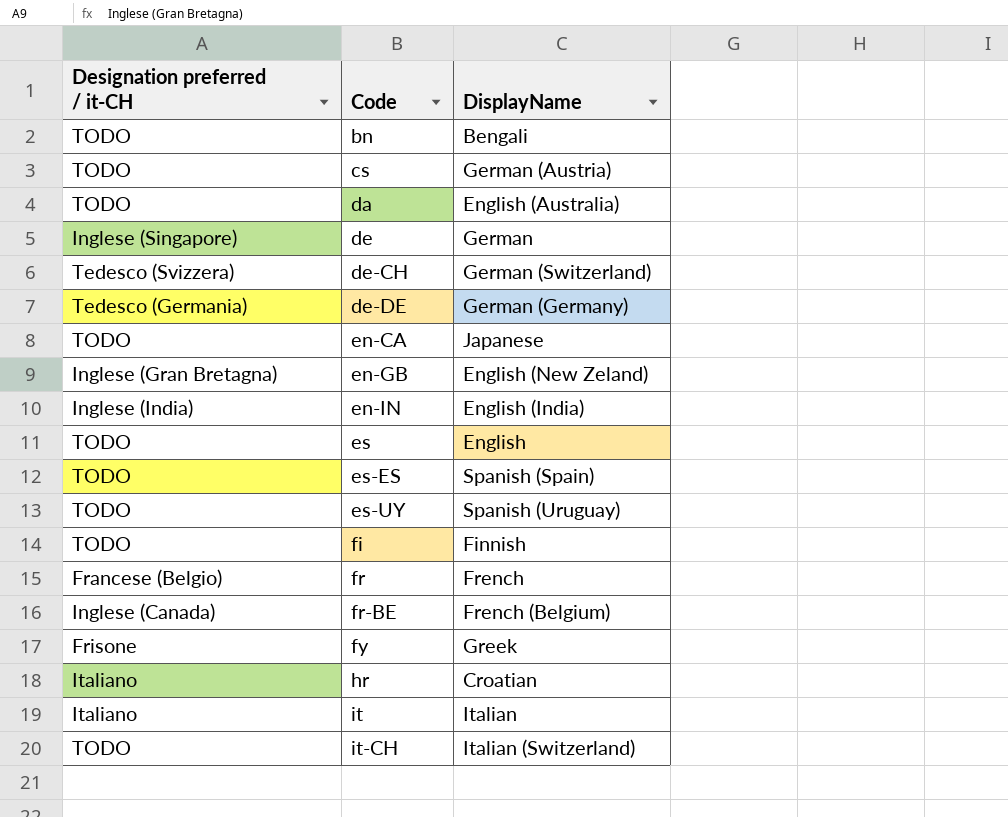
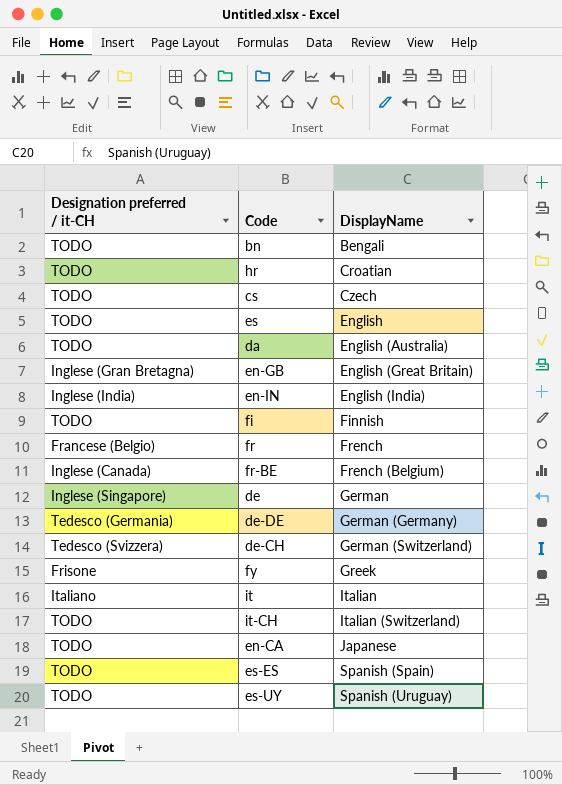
row order: Code ascending -> DisplayName ascending
hr | Designation preferred / it-CH: Italiano -> TODO
cs | DisplayName: German (Austria) -> Czech
en-GB | DisplayName: English (New Zeland) -> English (Great Britain)

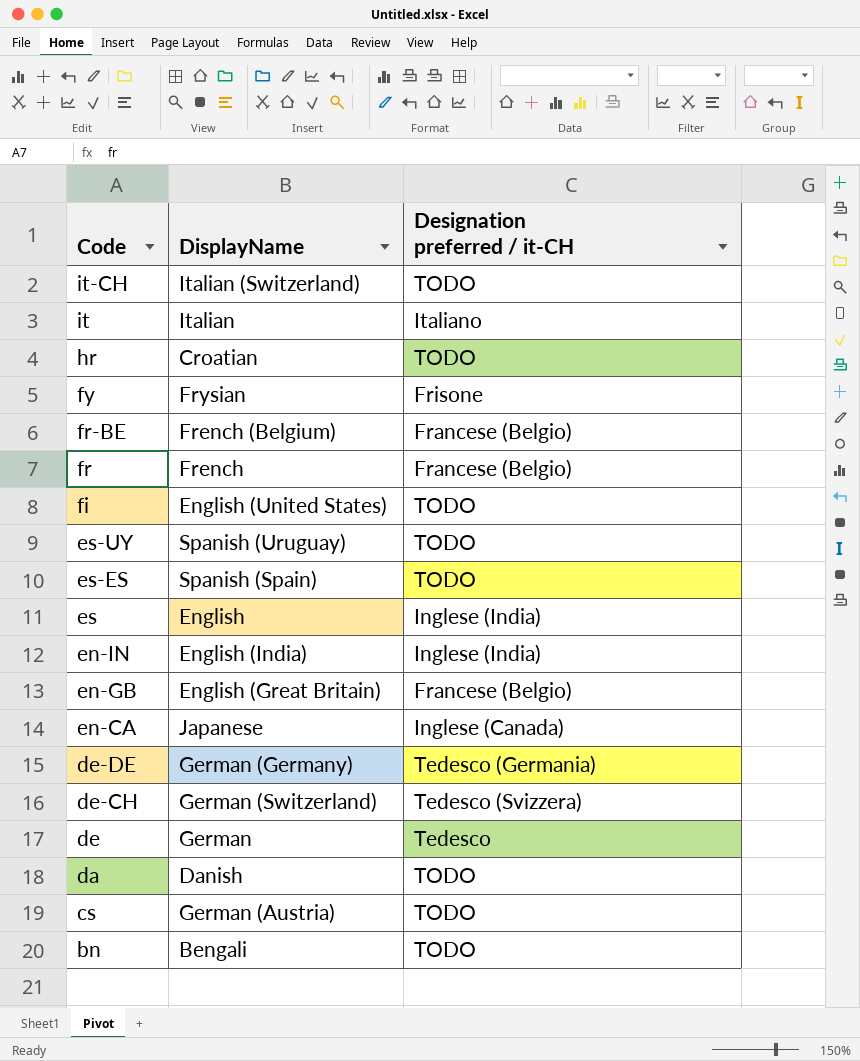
row order: DisplayName ascending -> Code descending
column Designation preferred / it-CH | position: 1 -> 3
fy | DisplayName: Greek -> Frysian
fr-BE | Designation preferred / it-CH: Inglese (Canada) -> Francese (Belgio)
fi | DisplayName: Finnish -> English (United States)
es | Designation preferred / it-CH: TODO -> Inglese (India)
en-GB | Designation preferred / it-CH: Inglese (Gran Bretagna) -> Francese (Belgio)
en-CA | Designation preferred / it-CH: TODO -> Inglese (Canada)
de | Designation preferred / it-CH: Inglese (Singapore) -> Tedesco
da | DisplayName: English (Australia) -> Danish
cs | DisplayName: Czech -> German (Austria)

